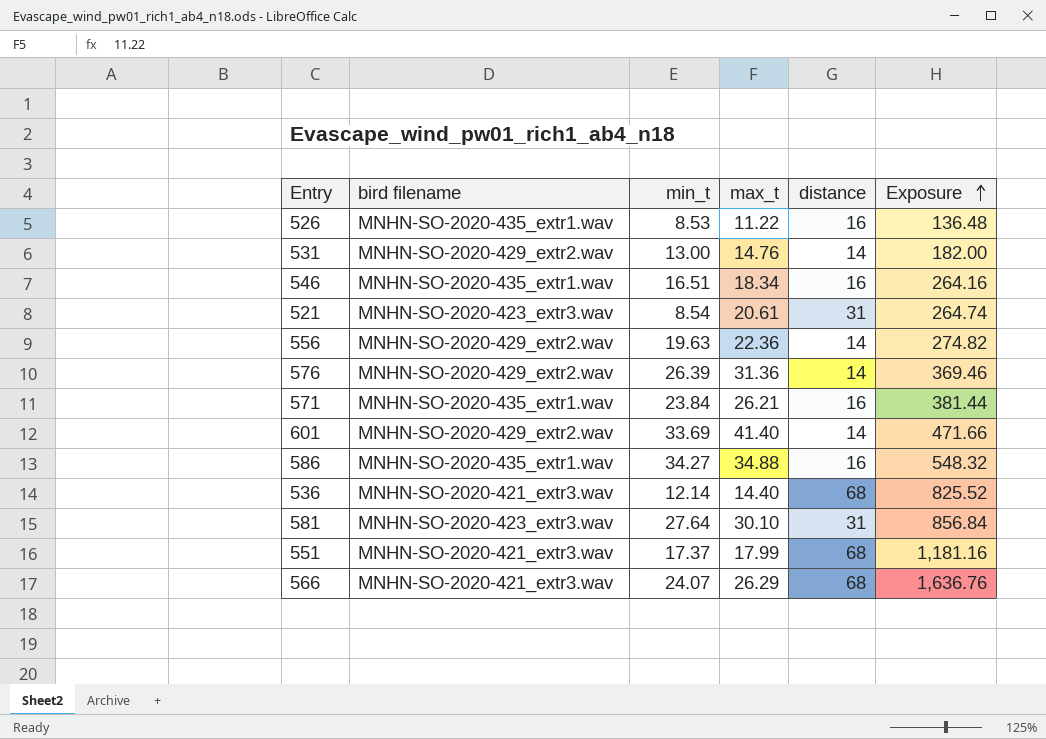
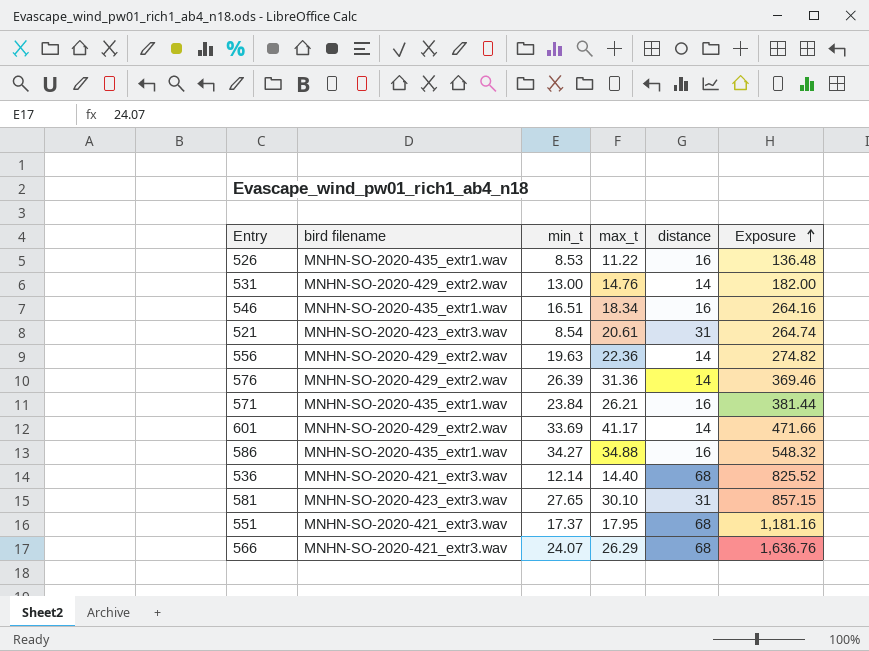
601 | max_t: 41.40 -> 41.17
581 | min_t: 27.64 -> 27.65
581 | Exposure: 856.84 -> 857.15
551 | max_t: 17.99 -> 17.95

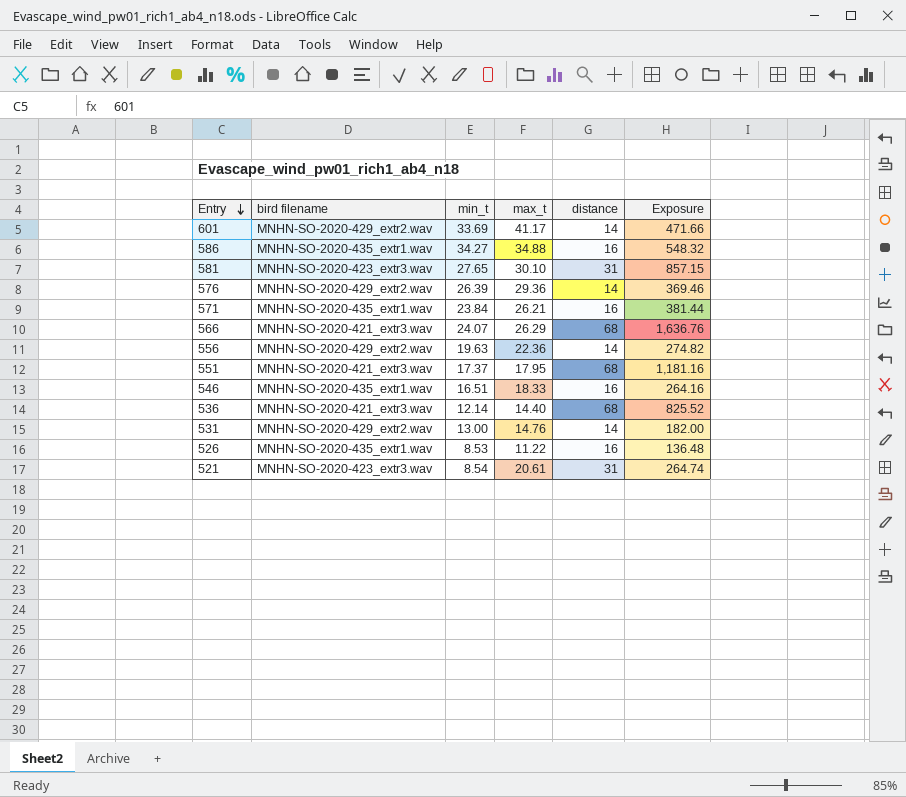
row order: Exposure ascending -> Entry descending
576 | max_t: 31.36 -> 29.36
546 | max_t: 18.34 -> 18.33

